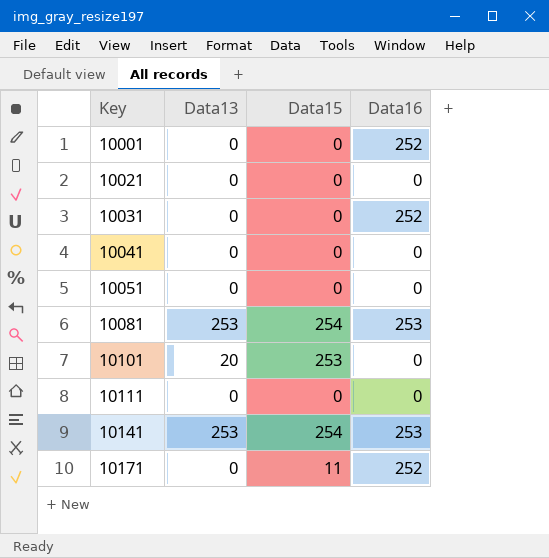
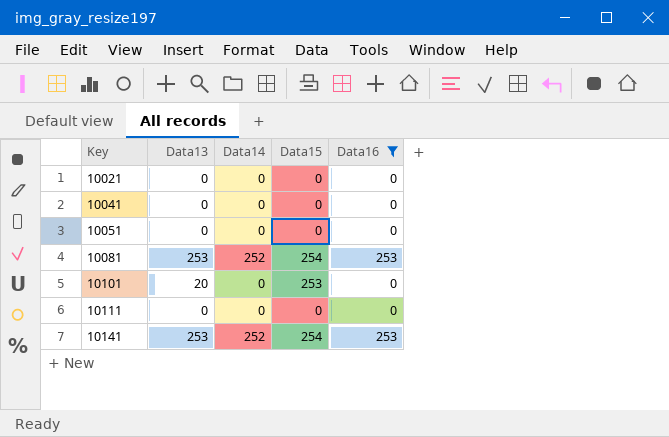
filter: none -> Data16 != 252
column Data14 | position: none -> 3

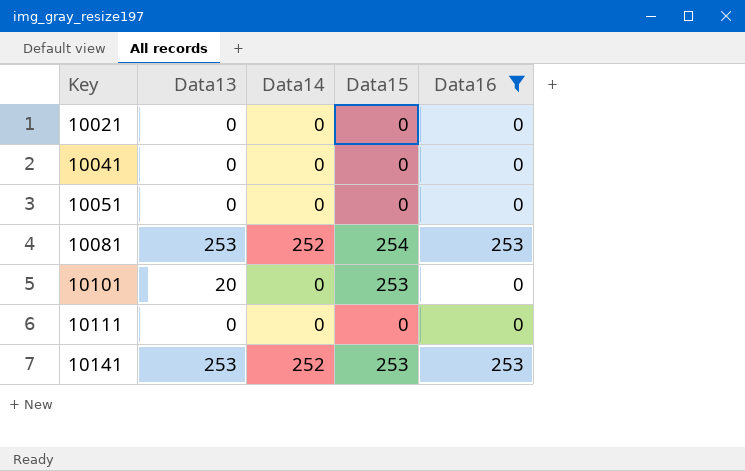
10141 | Data15: 254 -> 253

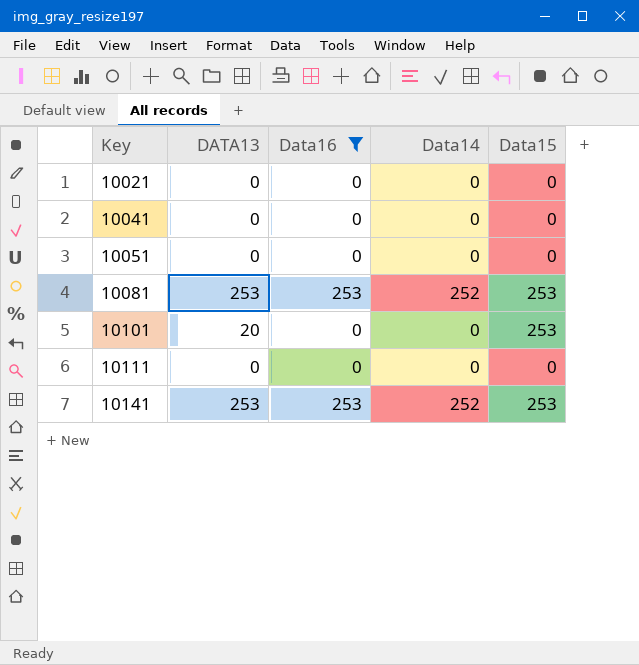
column name: Data13 -> DATA13
column Data16 | position: 5 -> 3
10081 | Data15: 254 -> 253

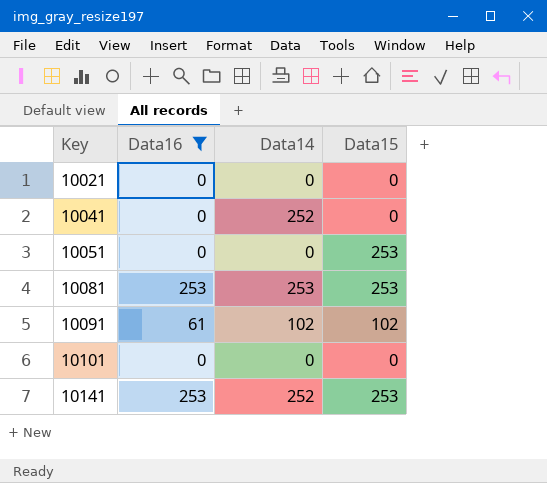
column DATA13 | position: 2 -> none
row 10111: 0 | 0 | 0 | 0 -> none
10041 | Data14: 0 -> 252
10051 | Data15: 0 -> 253
10081 | Data14: 252 -> 253
row 10091: none -> 61 | 102 | 102
10101 | Data15: 253 -> 0

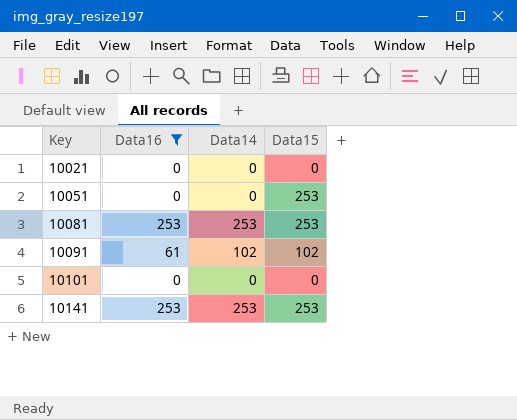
row 10041: 0 | 252 | 0 -> none
10141 | Data14: 252 -> 253

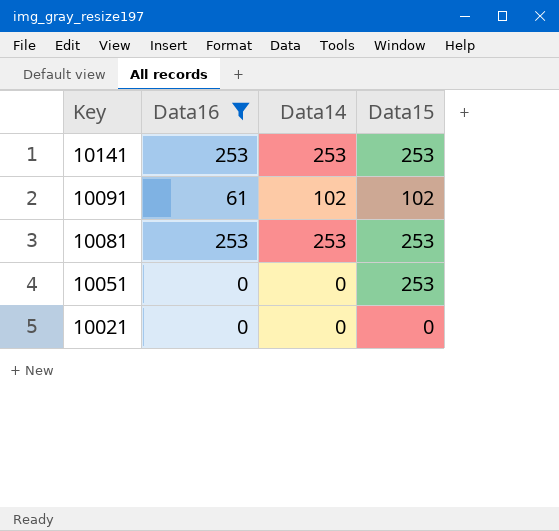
row order: Key ascending -> Key descending
row 10101: 0 | 0 | 0 -> none

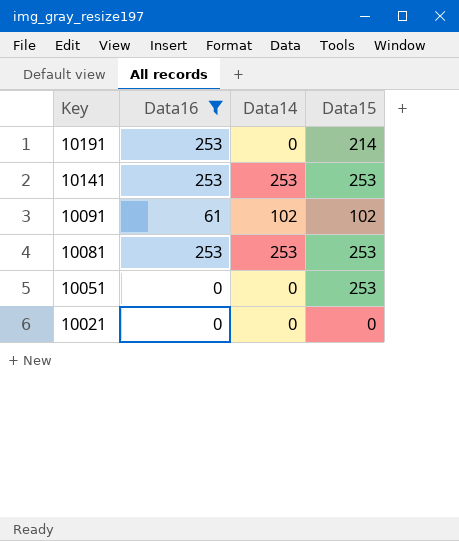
row 10191: none -> 253 | 0 | 214

